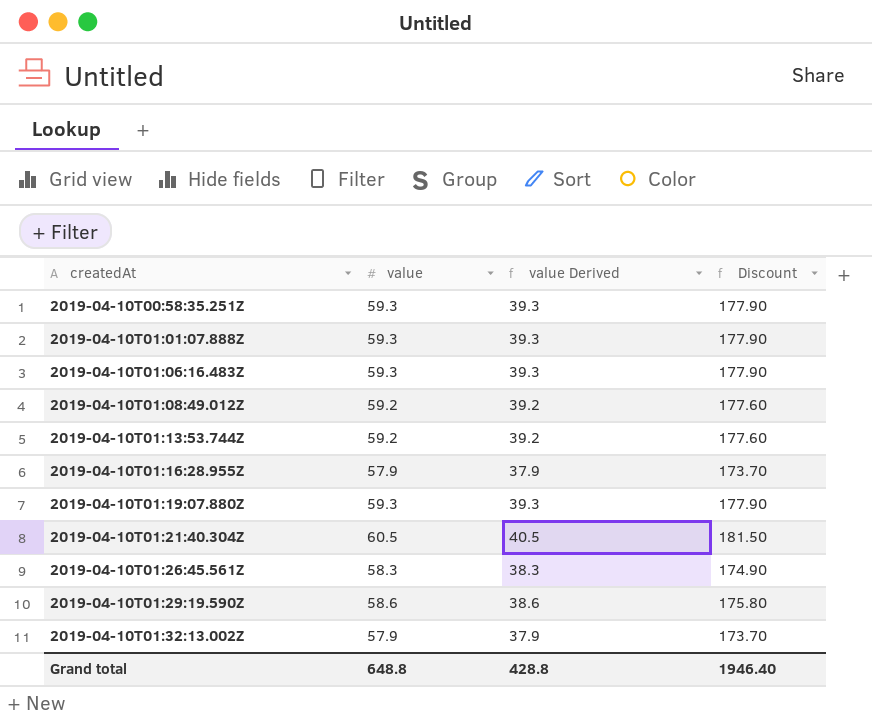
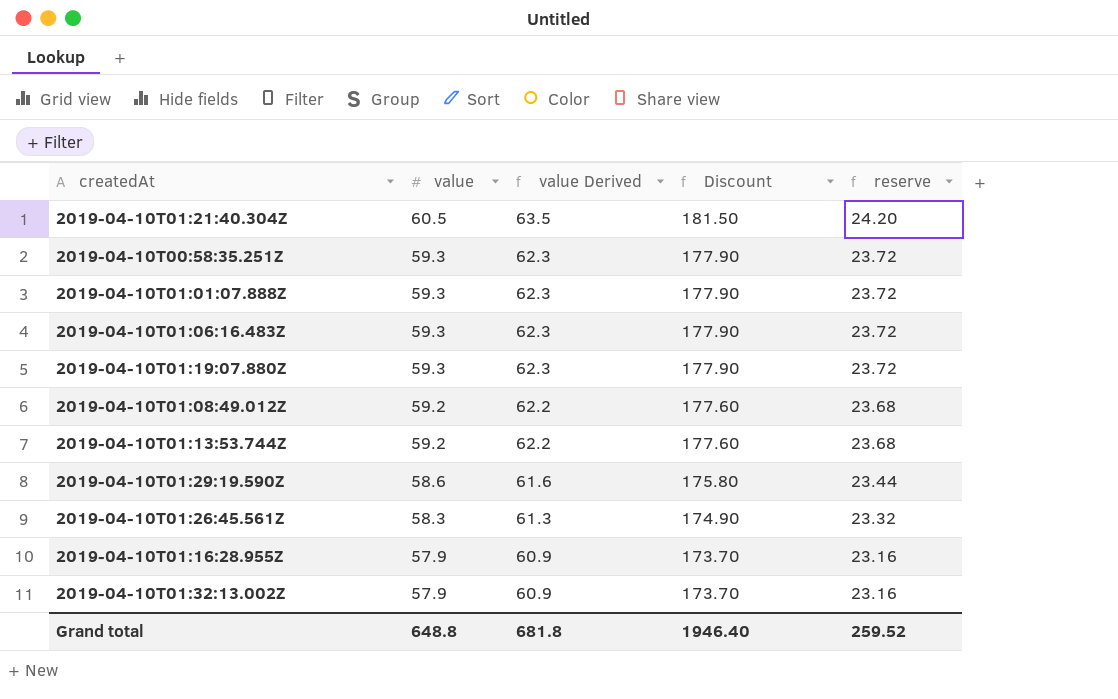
row order: createdAt ascending -> value descending
column value Derived | formula: [value] - 20 -> [value] + 3
column reserve | formula: none -> [value] * 0.4
Grand total | value Derived: 428.8 -> 681.8

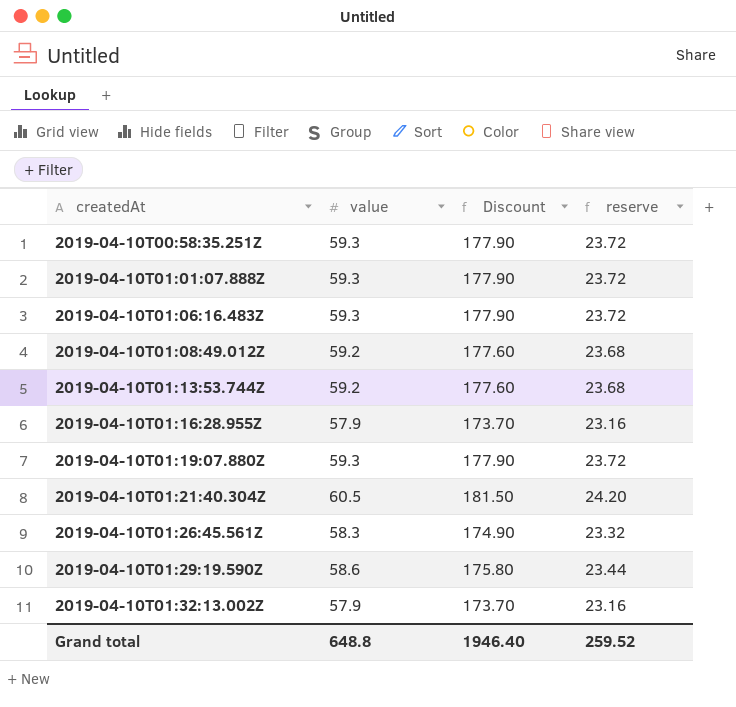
row order: value descending -> createdAt ascending
column value Derived | formula: [value] + 3 -> none

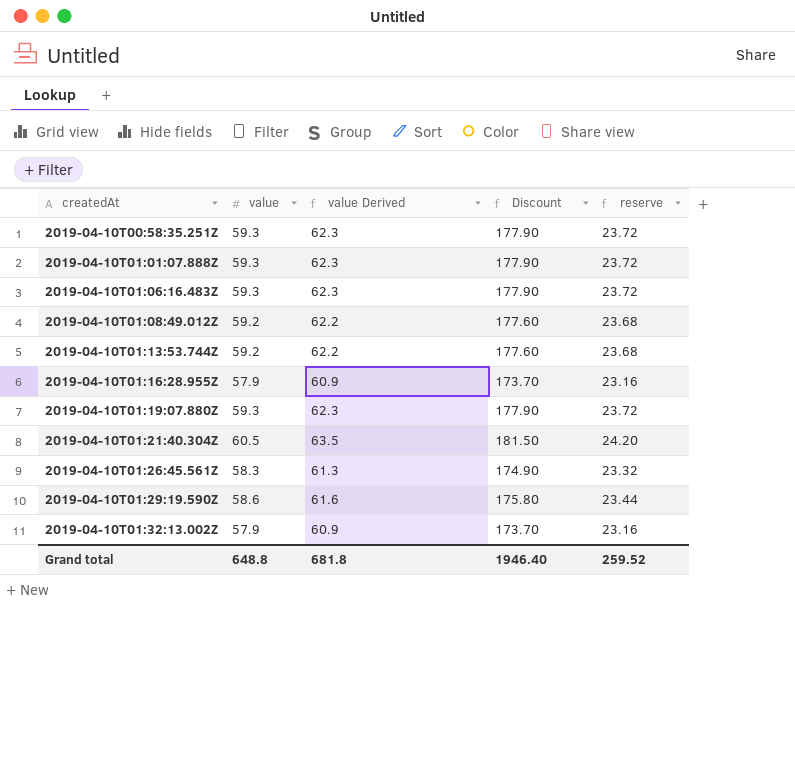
column value Derived | formula: none -> [value] + 3

